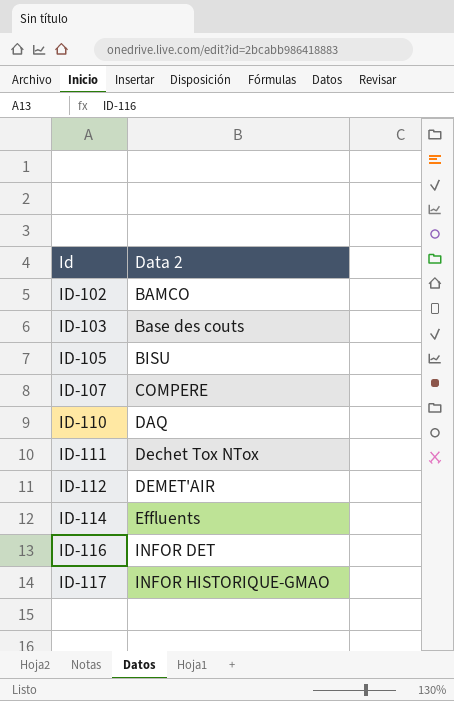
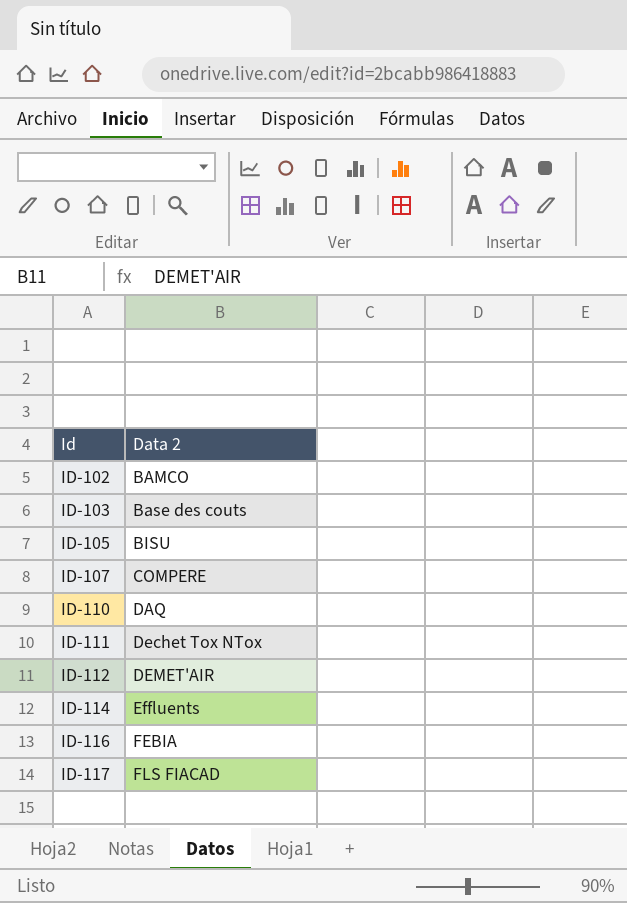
ID-116 | Data 2: INFOR DET -> FEBIA
ID-117 | Data 2: INFOR HISTORIQUE-GMAO -> FLS FIACAD

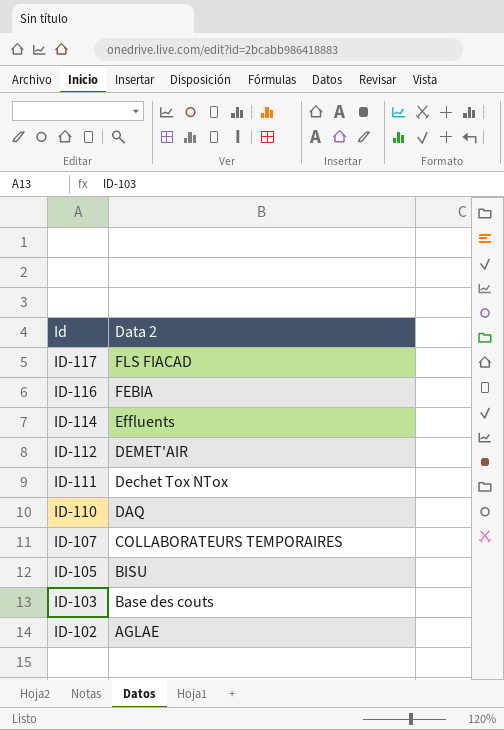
row order: Id ascending -> Id descending
ID-107 | Data 2: COMPERE -> COLLABORATEURS TEMPORAIRES
ID-102 | Data 2: BAMCO -> AGLAE

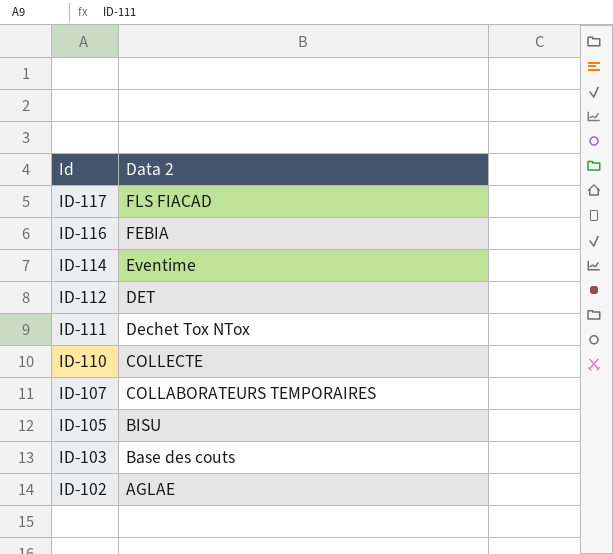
ID-114 | Data 2: Effluents -> Eventime
ID-112 | Data 2: DEMET'AIR -> DET
ID-110 | Data 2: DAQ -> COLLECTE

